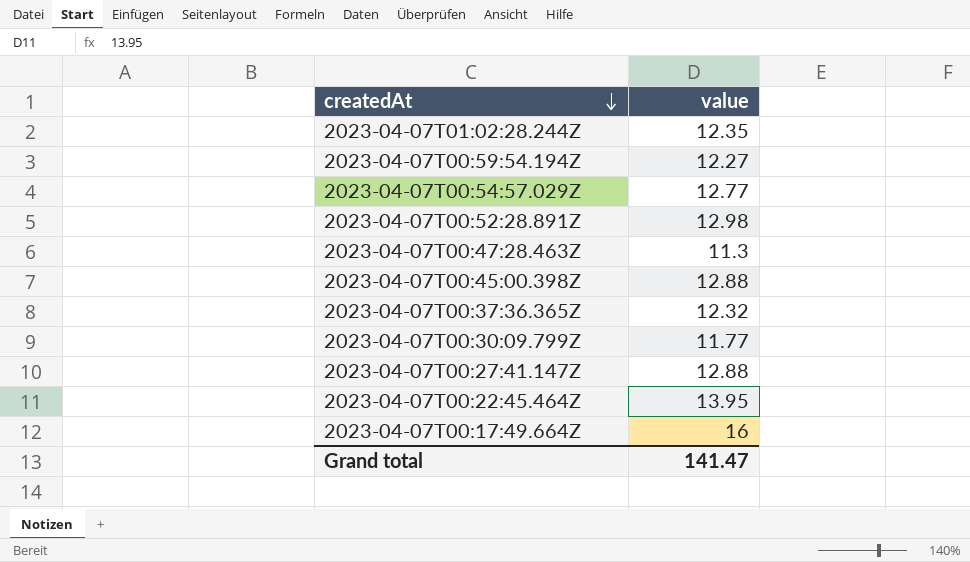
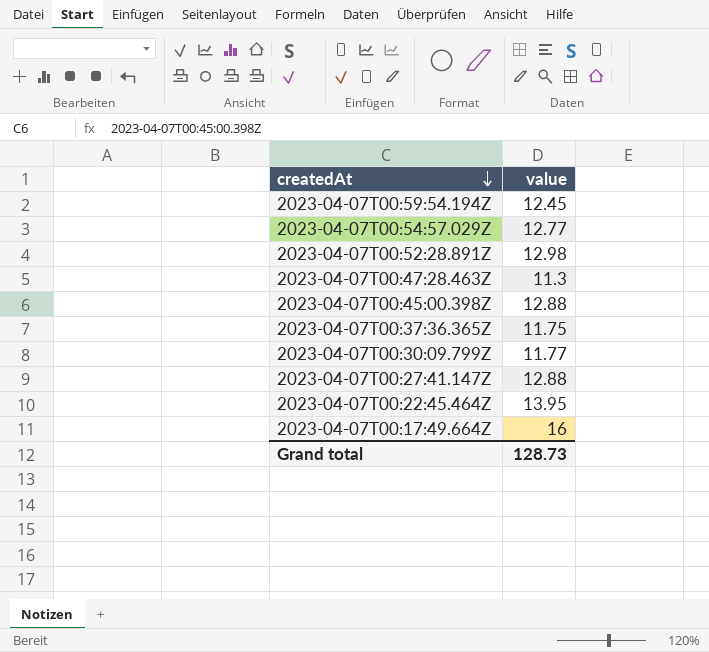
row 2023-04-07T01:02:28.244Z: 12.35 -> none
2023-04-07T00:59:54.194Z | value: 12.27 -> 12.45
2023-04-07T00:37:36.365Z | value: 12.32 -> 11.75
Grand total | value: 141.47 -> 128.73

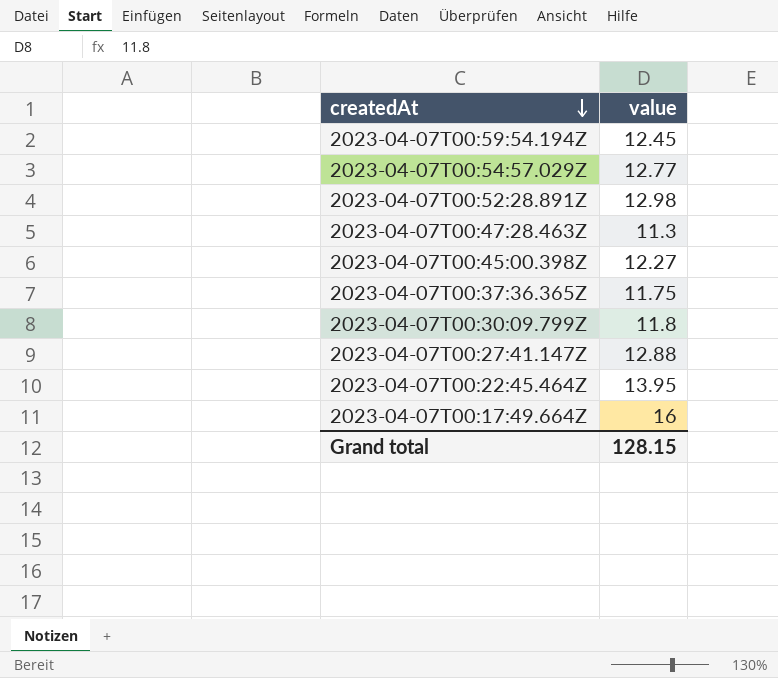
2023-04-07T00:45:00.398Z | value: 12.88 -> 12.27
2023-04-07T00:30:09.799Z | value: 11.77 -> 11.8
Grand total | value: 128.73 -> 128.15

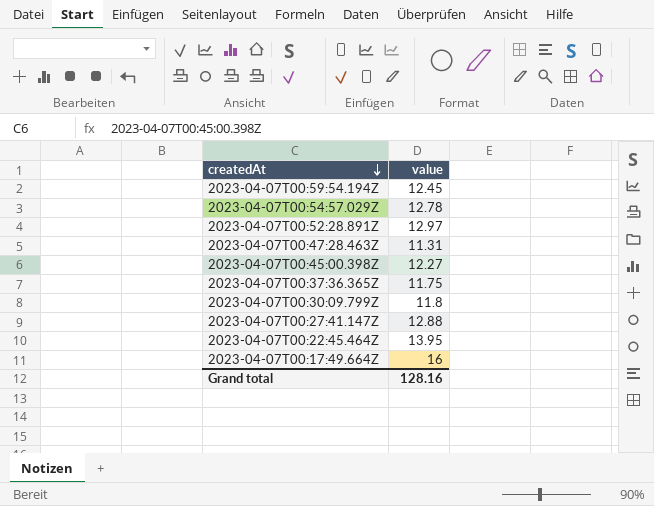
2023-04-07T00:54:57.029Z | value: 12.77 -> 12.78
2023-04-07T00:52:28.891Z | value: 12.98 -> 12.97
2023-04-07T00:47:28.463Z | value: 11.3 -> 11.31
Grand total | value: 128.15 -> 128.16

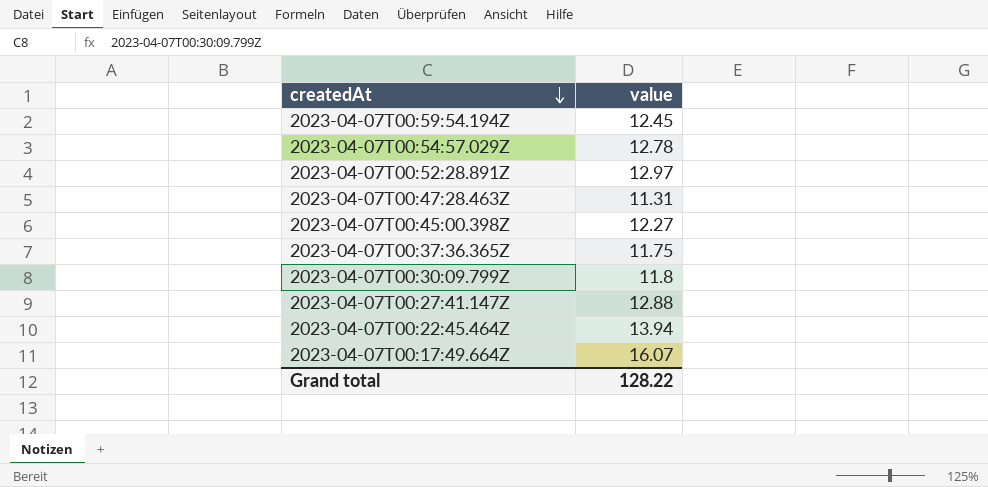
2023-04-07T00:22:45.464Z | value: 13.95 -> 13.94
2023-04-07T00:17:49.664Z | value: 16 -> 16.07
Grand total | value: 128.16 -> 128.22

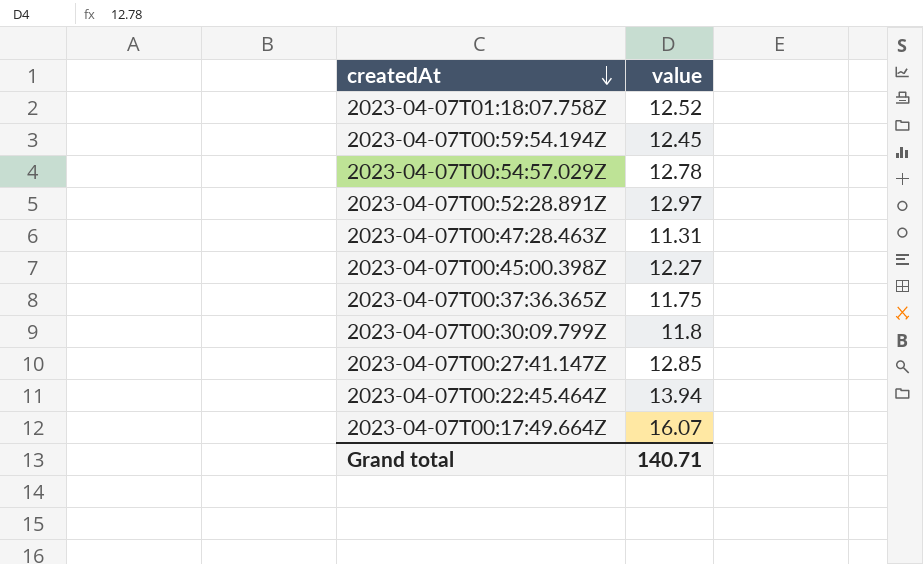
row 2023-04-07T01:18:07.758Z: none -> 12.52
2023-04-07T00:27:41.147Z | value: 12.88 -> 12.85
Grand total | value: 128.22 -> 140.71

